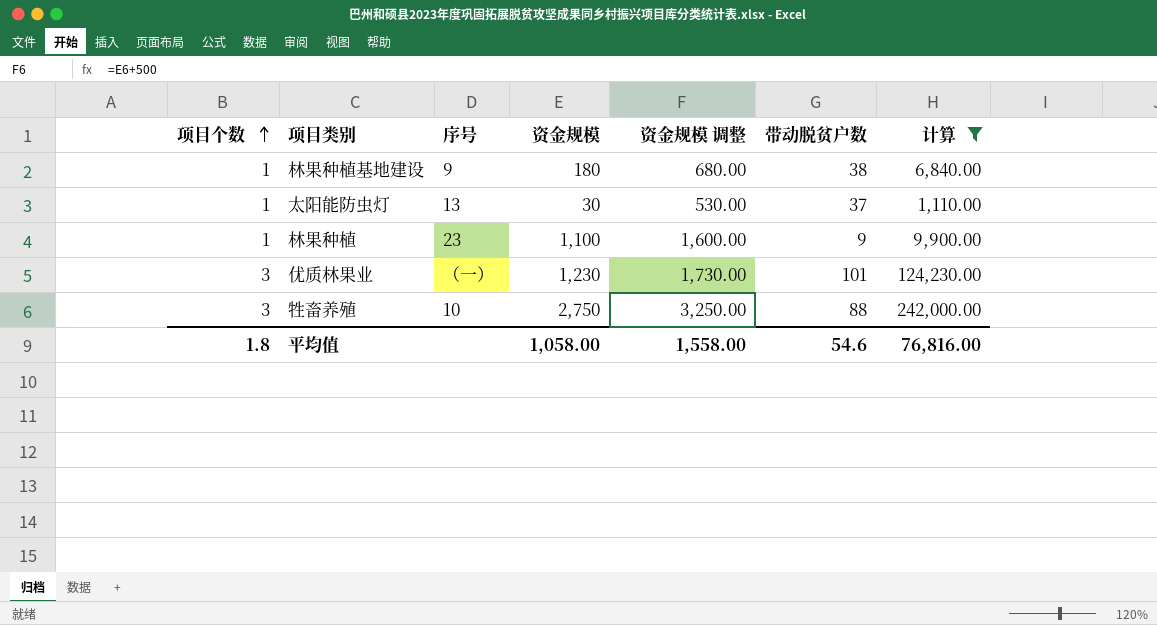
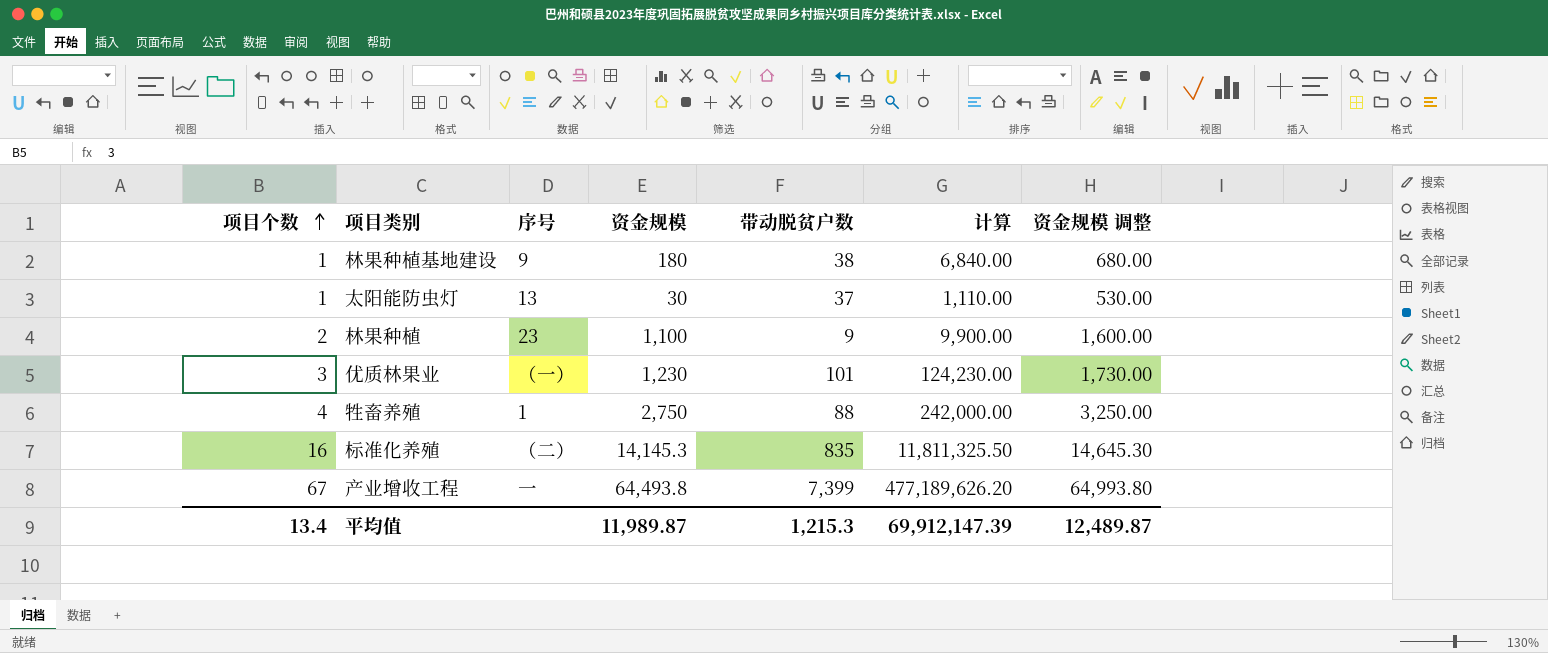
filter: 计算 <= 242,000.00 -> none
column 资金规模 调整 | position: 5 -> 7
林果种植 | 项目个数: 1 -> 2
牲畜养殖 | 项目个数: 3 -> 4
牲畜养殖 | 序号: 10 -> 1
平均值 | 项目个数: 1.8 -> 13.4
平均值 | 资金规模: 1,058.00 -> 11,989.87
平均值 | 带动脱贫户数: 54.6 -> 1,215.3
平均值 | 计算: 76,816.00 -> 69,912,147.39
平均值 | 资金规模 调整: 1,558.00 -> 12,489.87

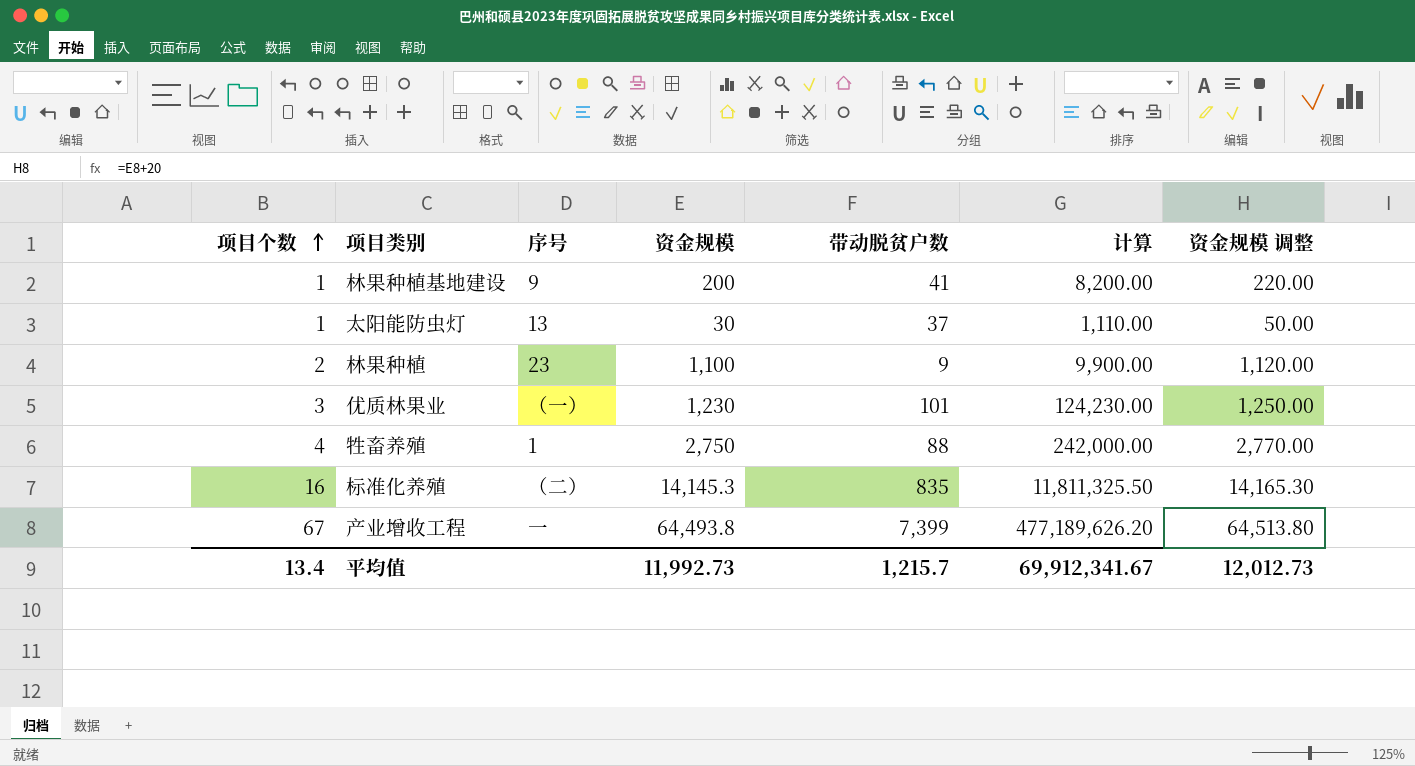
column 资金规模 调整 | formula: [资金规模] + 500 -> [资金规模] + 20
林果种植基地建设 | 资金规模: 180 -> 200
林果种植基地建设 | 带动脱贫户数: 38 -> 41
林果种植基地建设 | 计算: 6,840.00 -> 8,200.00
平均值 | 资金规模: 11,989.87 -> 11,992.73
平均值 | 带动脱贫户数: 1,215.3 -> 1,215.7
平均值 | 计算: 69,912,147.39 -> 69,912,341.67
平均值 | 资金规模 调整: 12,489.87 -> 12,012.73

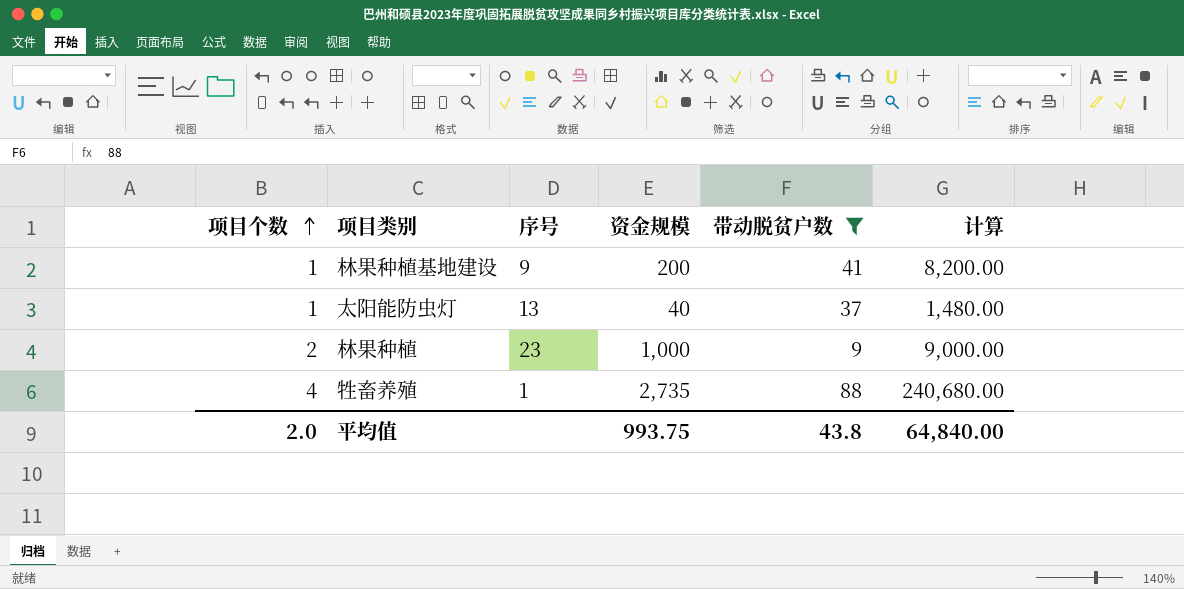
filter: none -> 带动脱贫户数 <= 88
column 资金规模 调整 | formula: [资金规模] + 20 -> none
太阳能防虫灯 | 资金规模: 30 -> 40
太阳能防虫灯 | 计算: 1,110.00 -> 1,480.00
林果种植 | 资金规模: 1,100 -> 1,000
林果种植 | 计算: 9,900.00 -> 9,000.00
牲畜养殖 | 资金规模: 2,750 -> 2,735
牲畜养殖 | 计算: 242,000.00 -> 240,680.00
平均值 | 项目个数: 13.4 -> 2.0
平均值 | 资金规模: 11,992.73 -> 993.75
平均值 | 带动脱贫户数: 1,215.7 -> 43.8
平均值 | 计算: 69,912,341.67 -> 64,840.00

